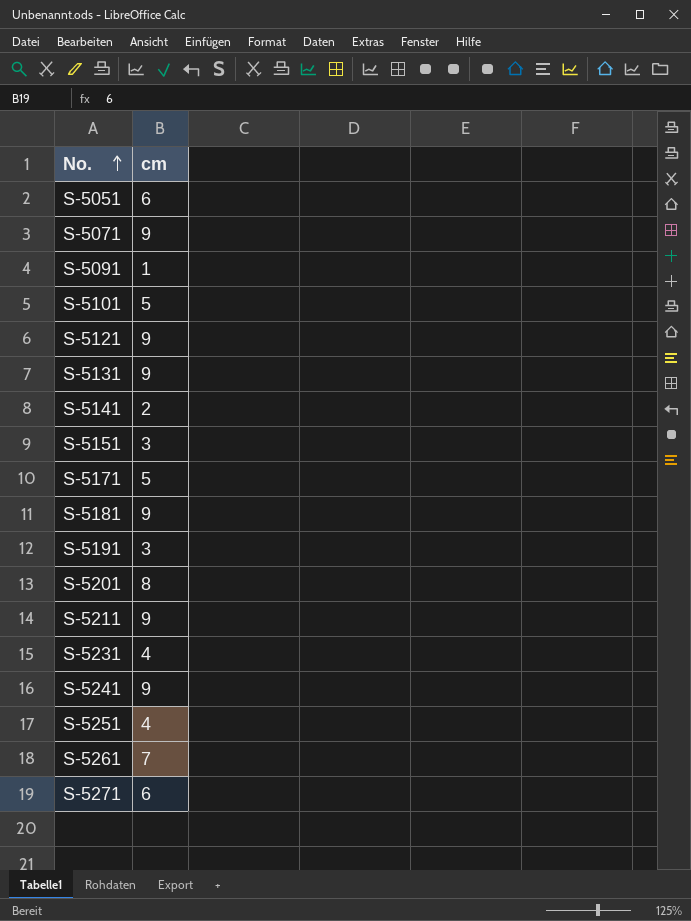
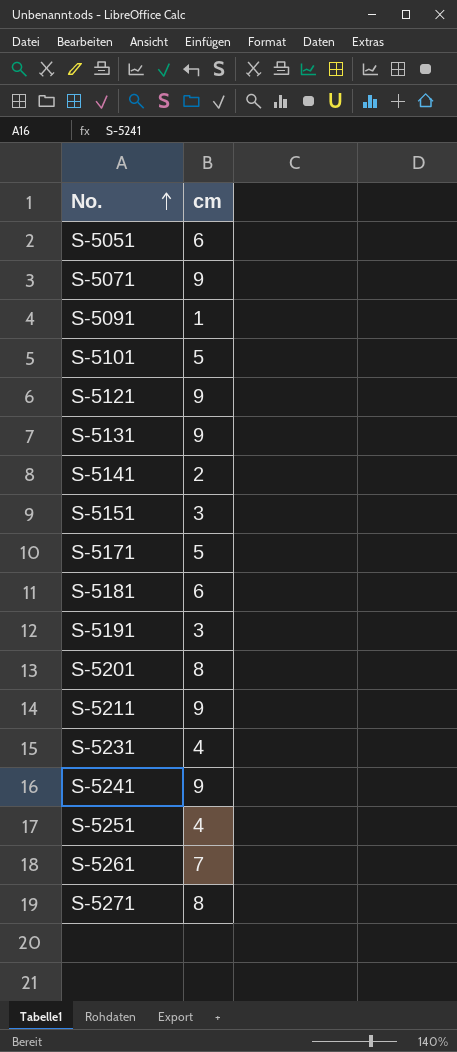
S-5181 | cm: 9 -> 6
S-5271 | cm: 6 -> 8

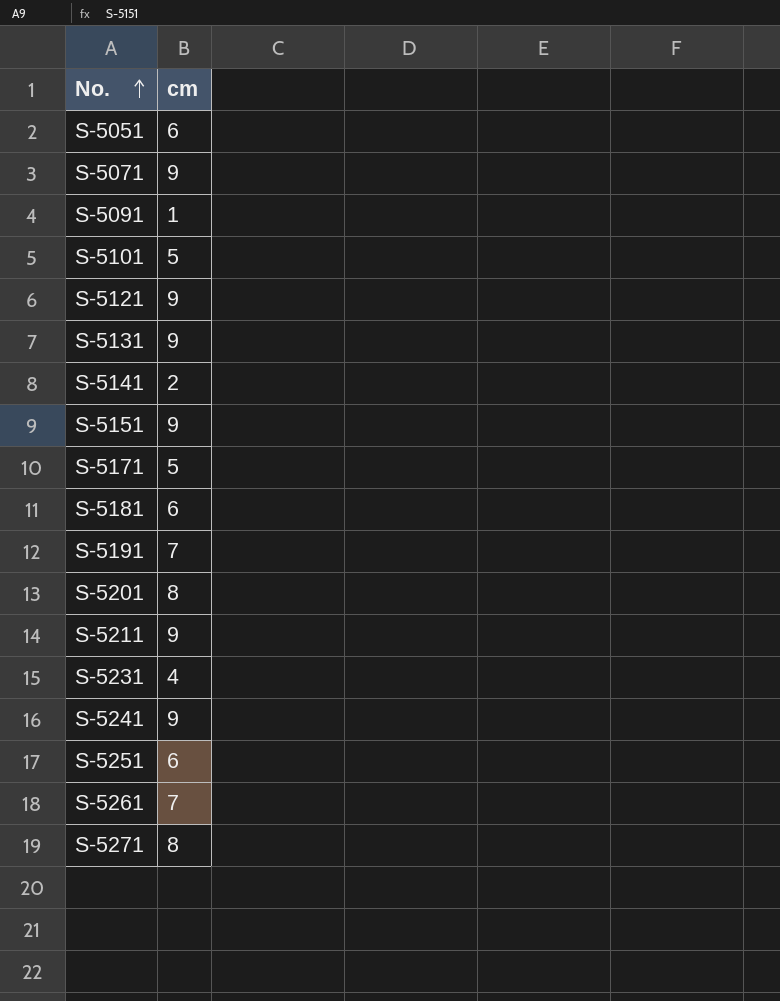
S-5151 | cm: 3 -> 9
S-5191 | cm: 3 -> 7
S-5251 | cm: 4 -> 6

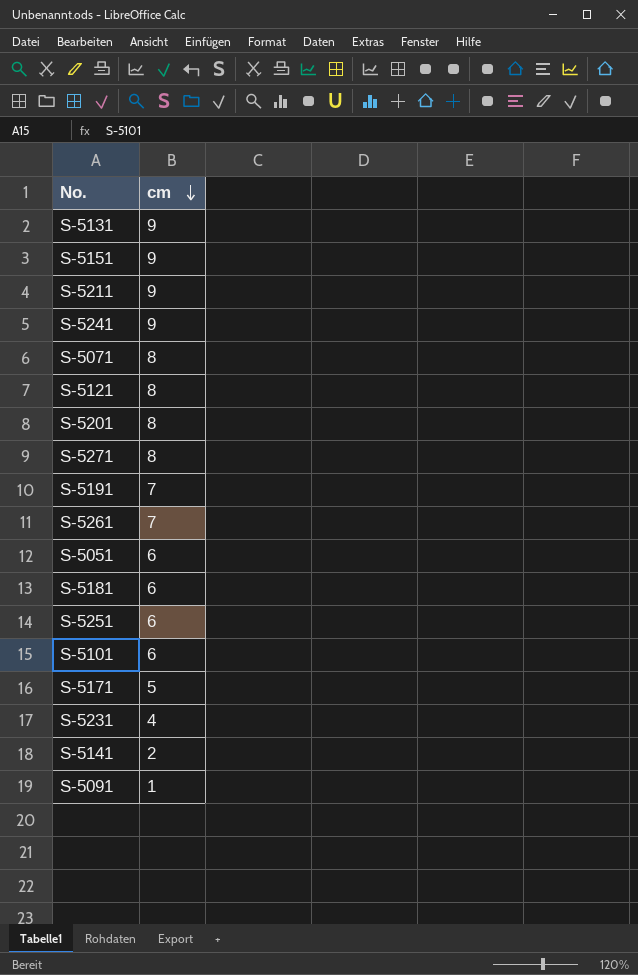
row order: No. ascending -> cm descending
S-5071 | cm: 9 -> 8
S-5121 | cm: 9 -> 8
S-5101 | cm: 5 -> 6

